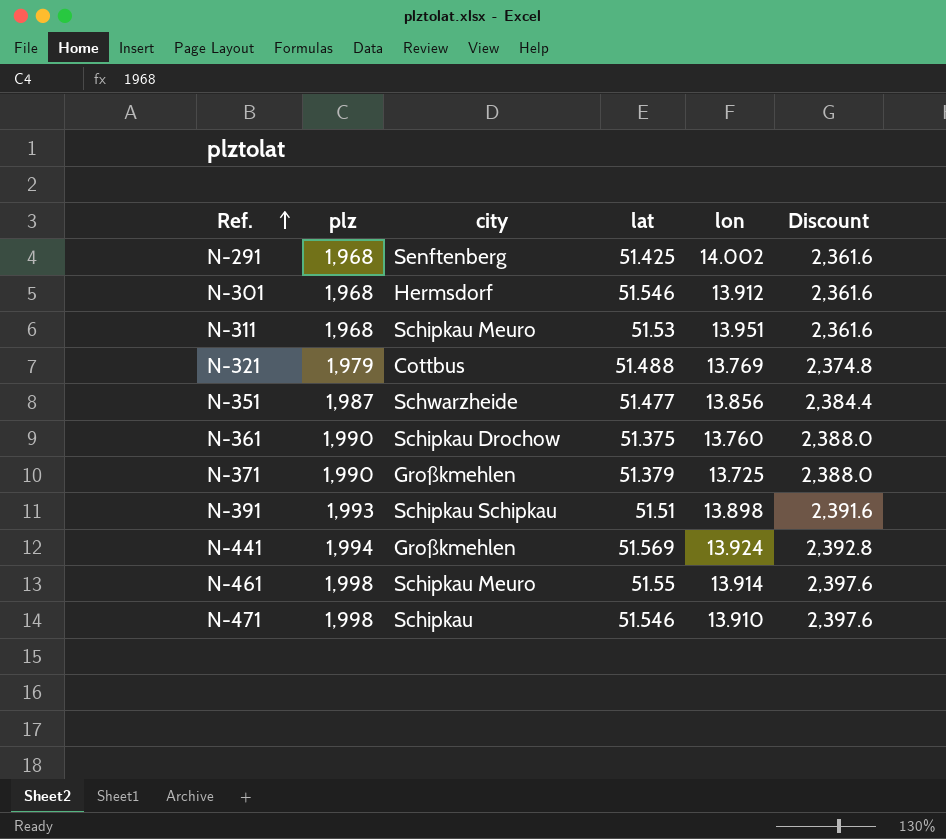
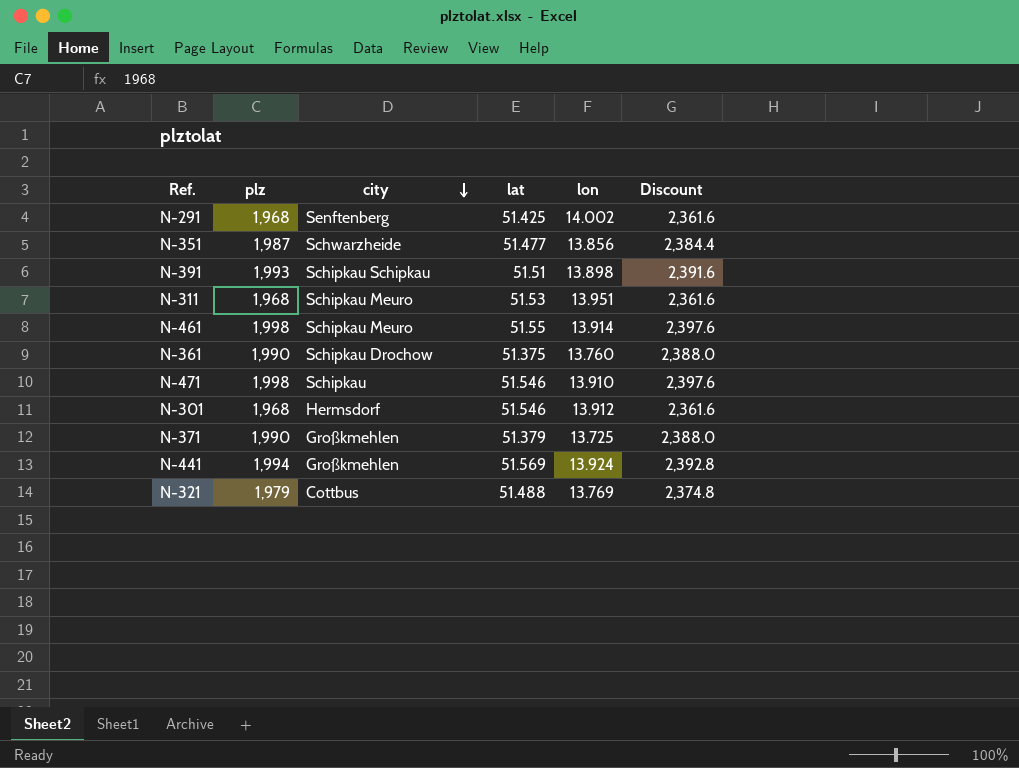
row order: Ref. ascending -> city descending

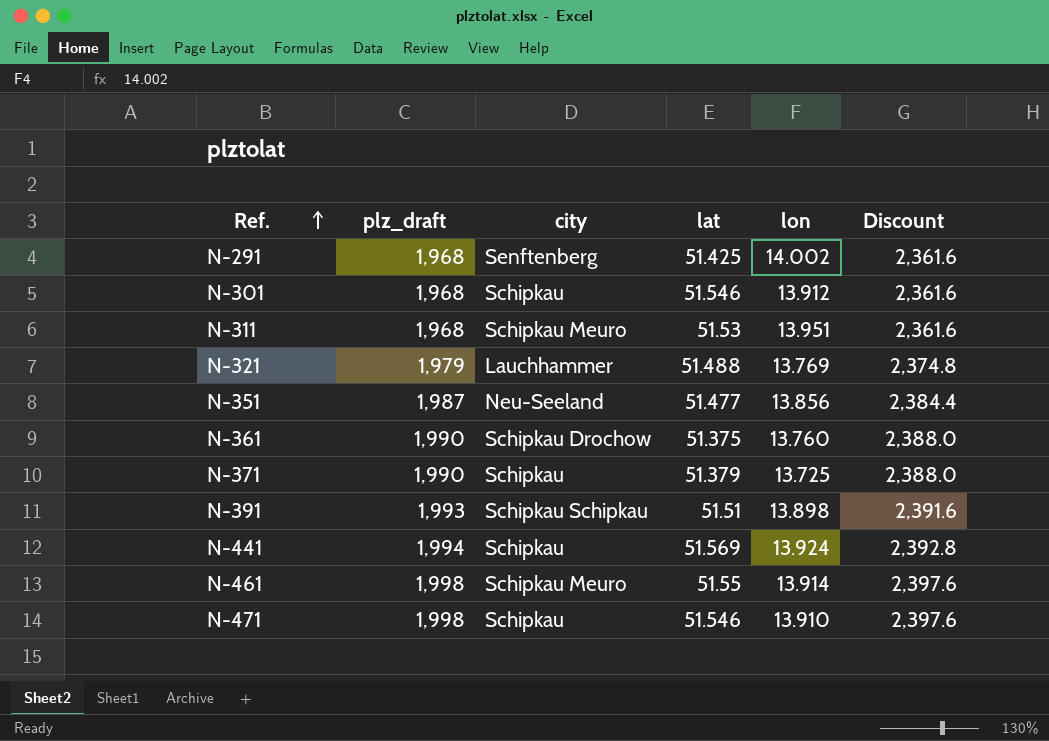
row order: city descending -> Ref. ascending
column name: plz -> plz_draft
N-301 | city: Hermsdorf -> Schipkau
N-321 | city: Cottbus -> Lauchhammer
N-351 | city: Schwarzheide -> Neu-Seeland
N-371 | city: Großkmehlen -> Schipkau
N-441 | city: Großkmehlen -> Schipkau

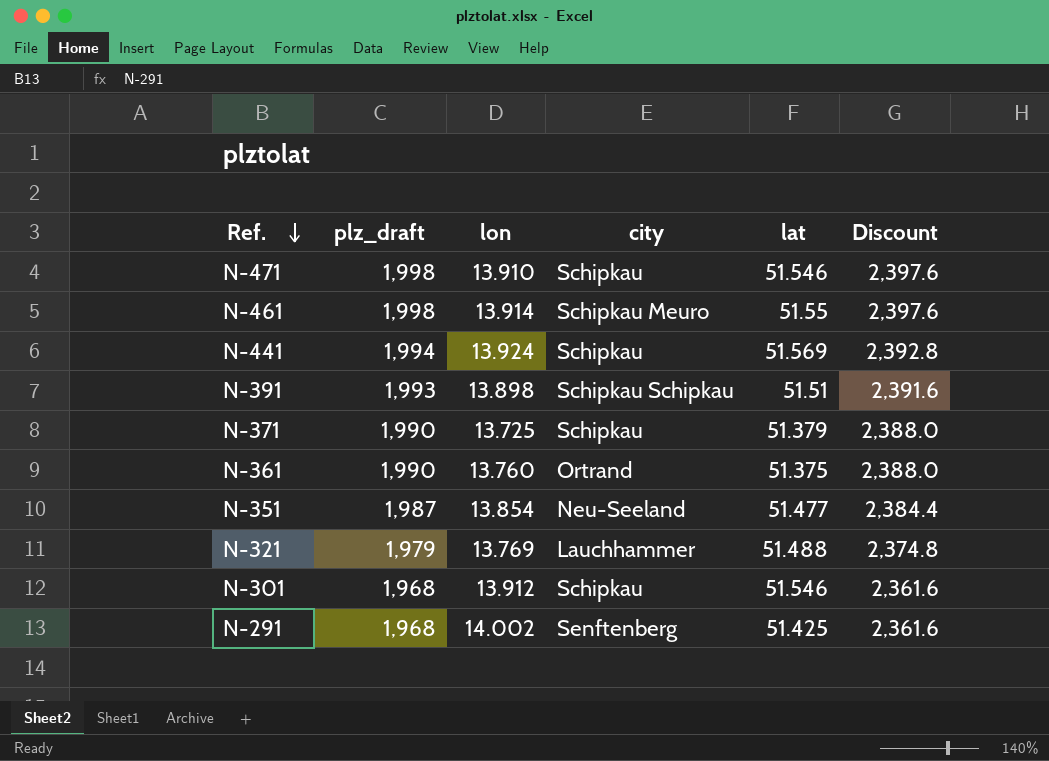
row order: Ref. ascending -> Ref. descending
column lon | position: 5 -> 3
row N-311: 1,968 | Schipkau Meuro | 51.53 | 13.951 | 2,361.6 -> none
N-361 | city: Schipkau Drochow -> Ortrand
N-351 | lon: 13.856 -> 13.854

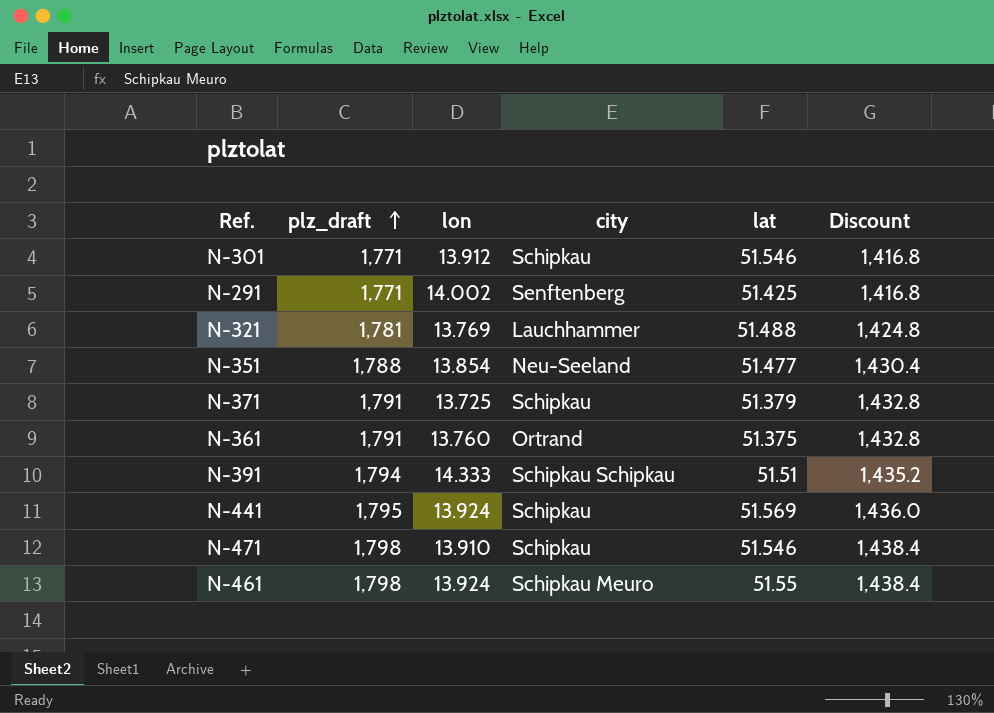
row order: Ref. descending -> plz_draft ascending
column Discount | formula: [plz_draft] * 1.2 -> [plz_draft] * 0.8
N-301 | plz_draft: 1,968 -> 1,771
N-291 | plz_draft: 1,968 -> 1,771
N-321 | plz_draft: 1,979 -> 1,781
N-351 | plz_draft: 1,987 -> 1,788
N-371 | plz_draft: 1,990 -> 1,791
N-361 | plz_draft: 1,990 -> 1,791
N-391 | plz_draft: 1,993 -> 1,794
N-391 | lon: 13.898 -> 14.333
N-441 | plz_draft: 1,994 -> 1,795
N-471 | plz_draft: 1,998 -> 1,798
N-461 | plz_draft: 1,998 -> 1,798
N-461 | lon: 13.914 -> 13.924

